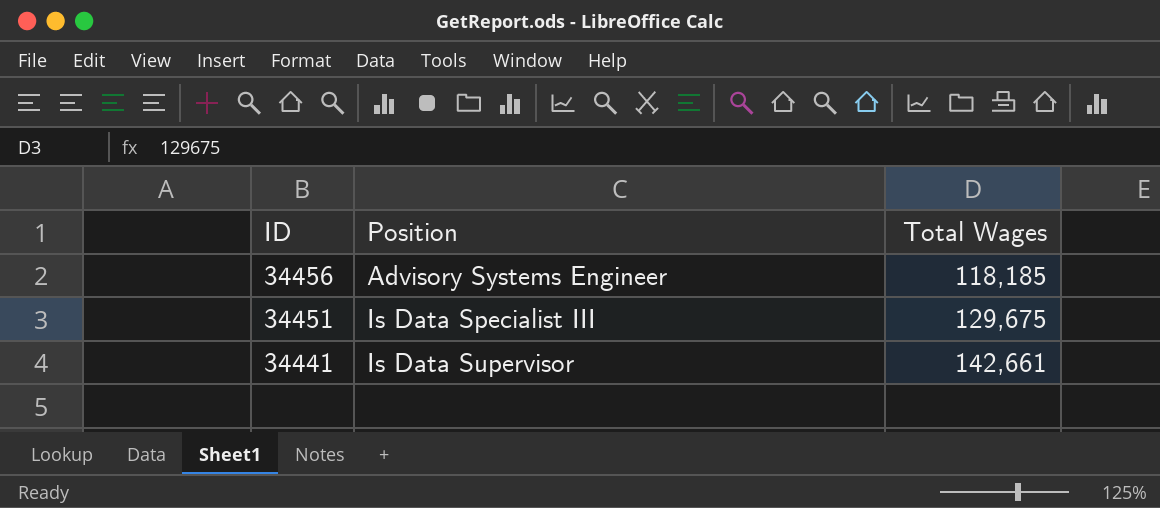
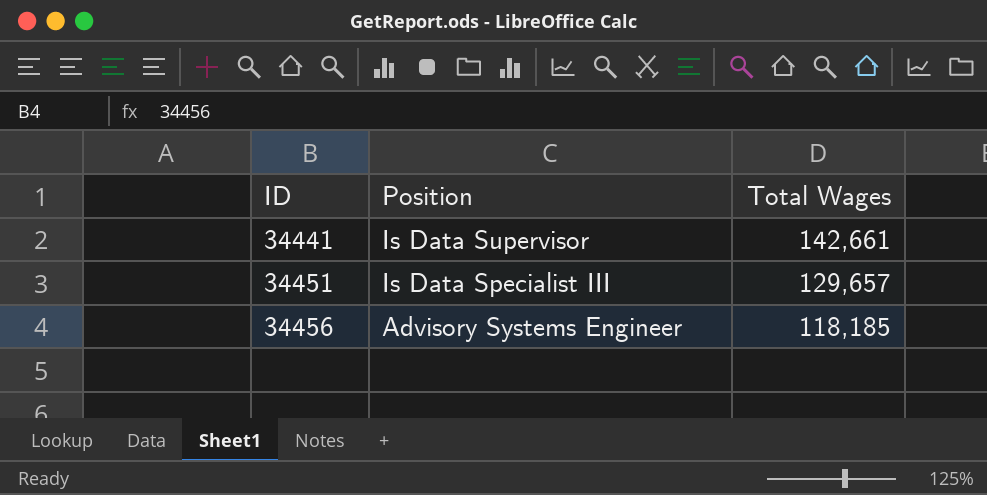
row order: ID descending -> ID ascending
34451 | Total Wages: 129,675 -> 129,657

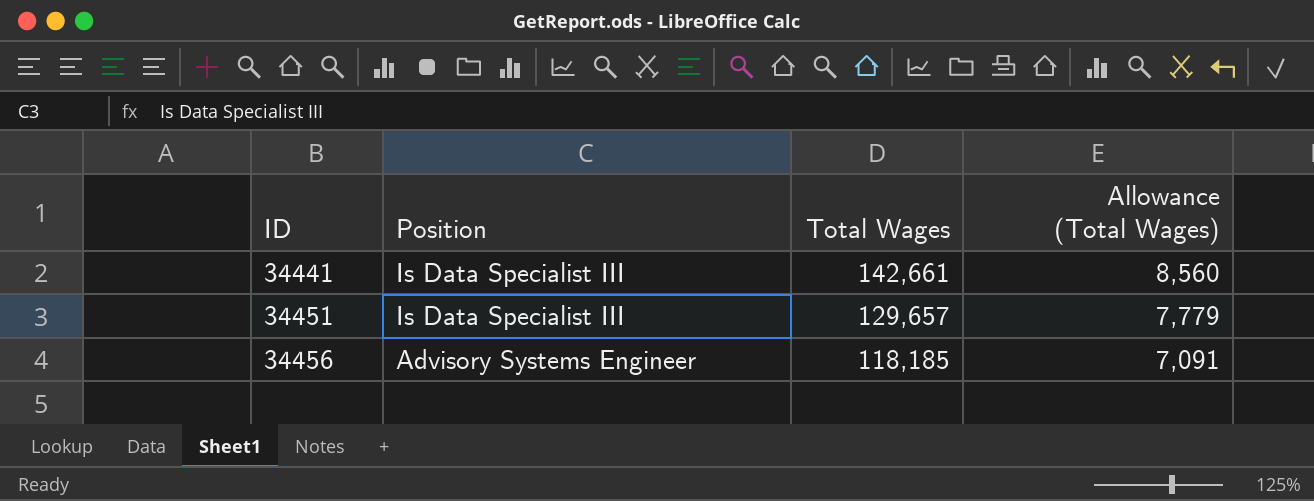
column Allowance (Total Wages) | formula: none -> [Total Wages] * 0.06
34441 | Position: Is Data Supervisor -> Is Data Specialist III

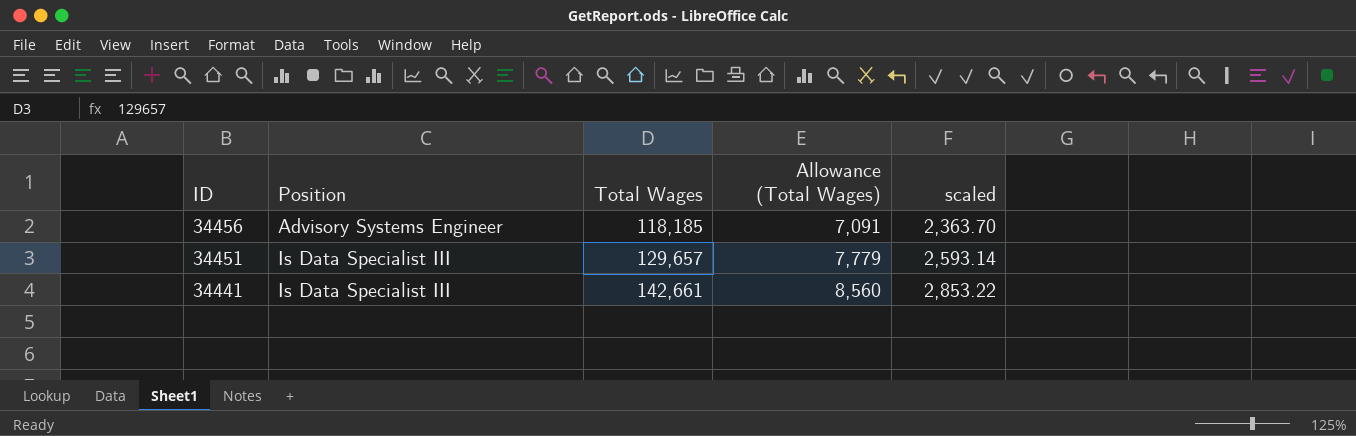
row order: ID ascending -> ID descending
column scaled | formula: none -> [Total Wages] * 0.02

